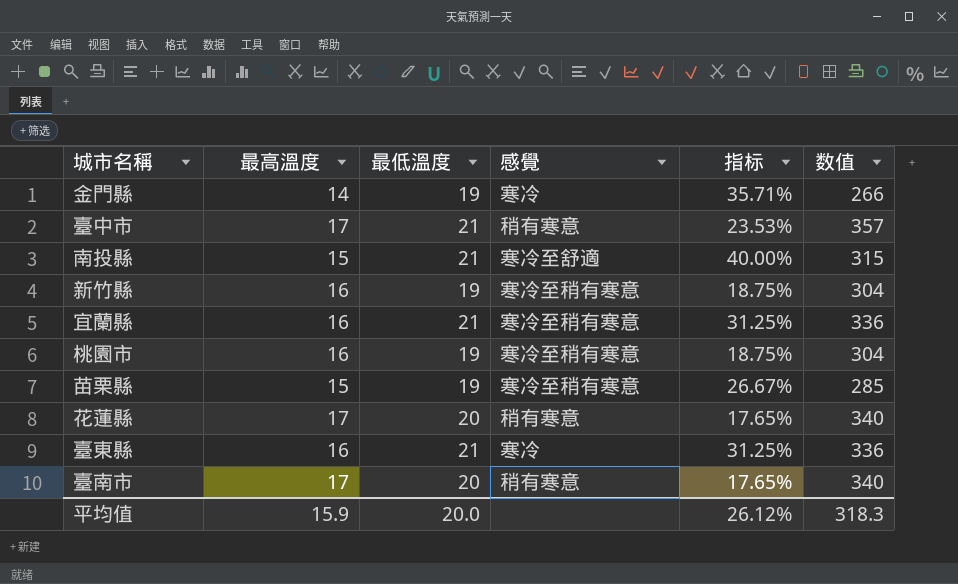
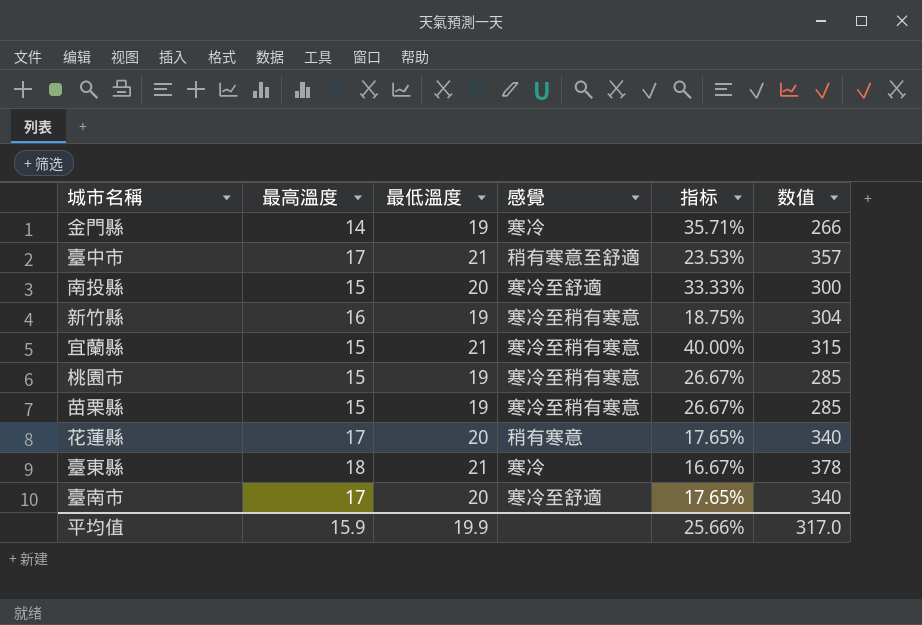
臺中市 | 感覺: 稍有寒意 -> 稍有寒意至舒適
南投縣 | 最低溫度: 21 -> 20
南投縣 | 指标: 40.00% -> 33.33%
南投縣 | 数值: 315 -> 300
宜蘭縣 | 最高溫度: 16 -> 15
宜蘭縣 | 指标: 31.25% -> 40.00%
宜蘭縣 | 数值: 336 -> 315
桃園市 | 最高溫度: 16 -> 15
桃園市 | 指标: 18.75% -> 26.67%
桃園市 | 数值: 304 -> 285
臺東縣 | 最高溫度: 16 -> 18
臺東縣 | 指标: 31.25% -> 16.67%
臺東縣 | 数值: 336 -> 378
臺南市 | 感覺: 稍有寒意 -> 寒冷至舒適
平均值 | 最低溫度: 20.0 -> 19.9
平均值 | 指标: 26.12% -> 25.66%
平均值 | 数值: 318.3 -> 317.0

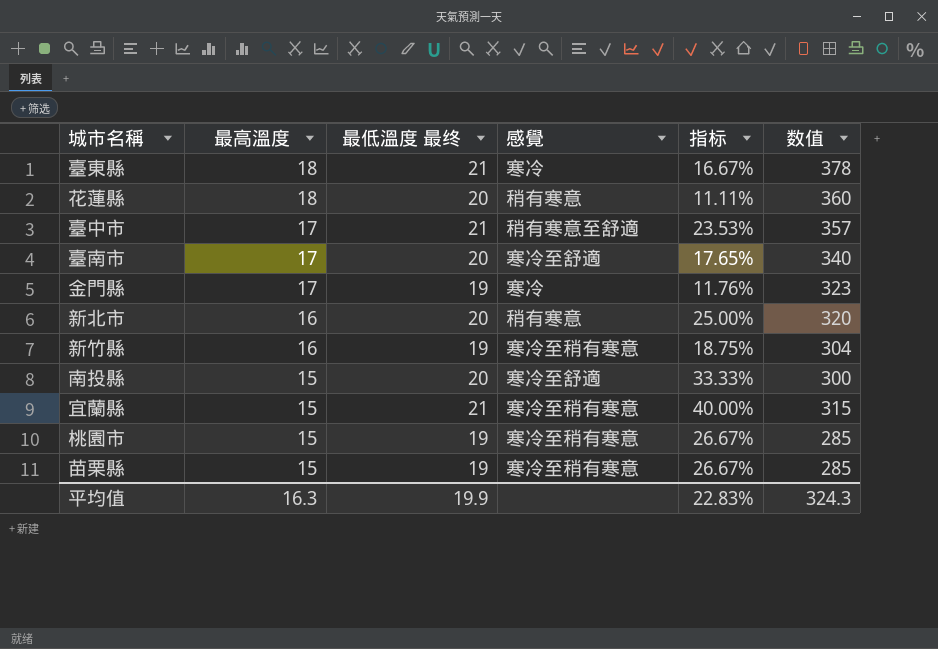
row order: none -> 最高溫度 descending
column name: 最低溫度 -> 最低溫度 最终
花蓮縣 | 最高溫度: 17 -> 18
花蓮縣 | 指标: 17.65% -> 11.11%
花蓮縣 | 数值: 340 -> 360
金門縣 | 最高溫度: 14 -> 17
金門縣 | 指标: 35.71% -> 11.76%
金門縣 | 数值: 266 -> 323
row 新北市: none -> 16 | 20 | 稍有寒意 | 25.00% | 320
平均值 | 最高溫度: 15.9 -> 16.3
平均值 | 指标: 25.66% -> 22.83%
平均值 | 数值: 317.0 -> 324.3

